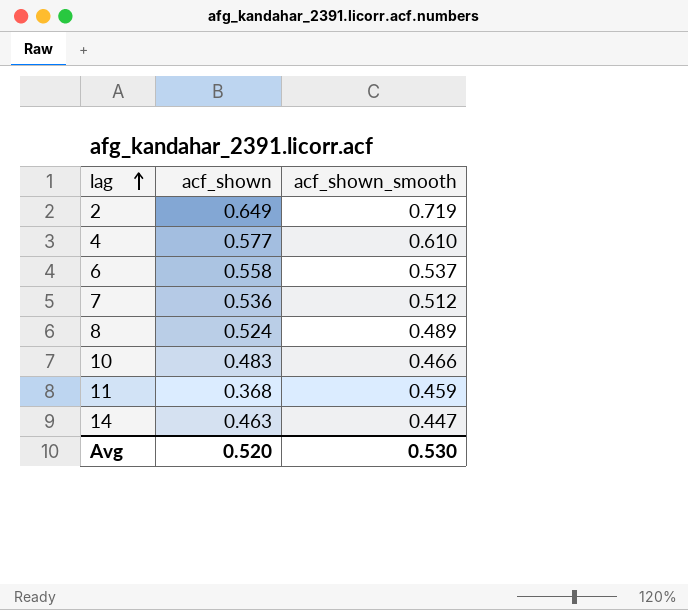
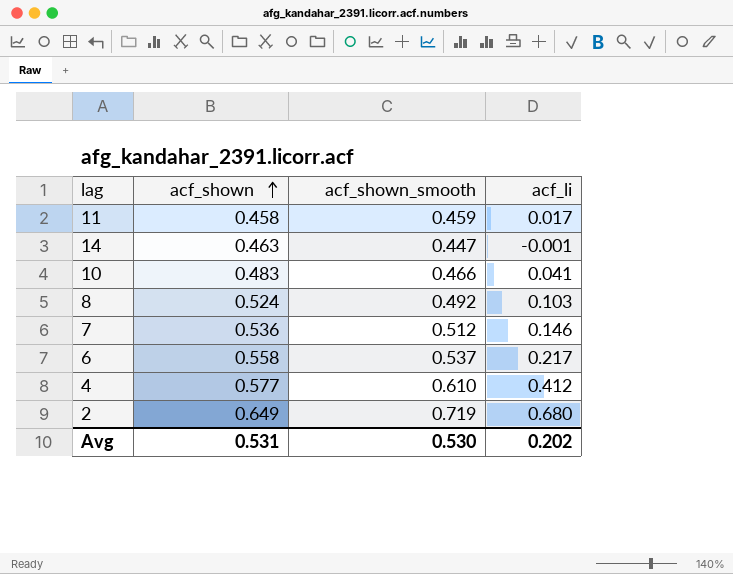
row order: lag ascending -> acf_shown ascending
column acf_li | position: none -> 4
11 | acf_shown: 0.368 -> 0.458
8 | acf_shown_smooth: 0.489 -> 0.492
Avg | acf_shown: 0.520 -> 0.531

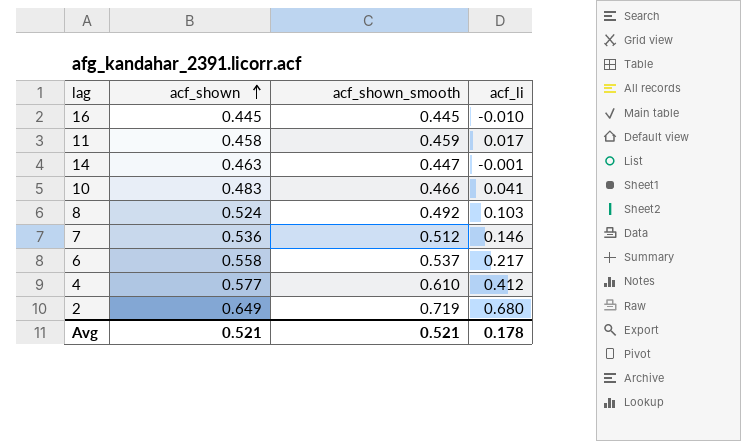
row 16: none -> 0.445 | 0.445 | -0.010
Avg | acf_shown: 0.531 -> 0.521
Avg | acf_shown_smooth: 0.530 -> 0.521
Avg | acf_li: 0.202 -> 0.178

